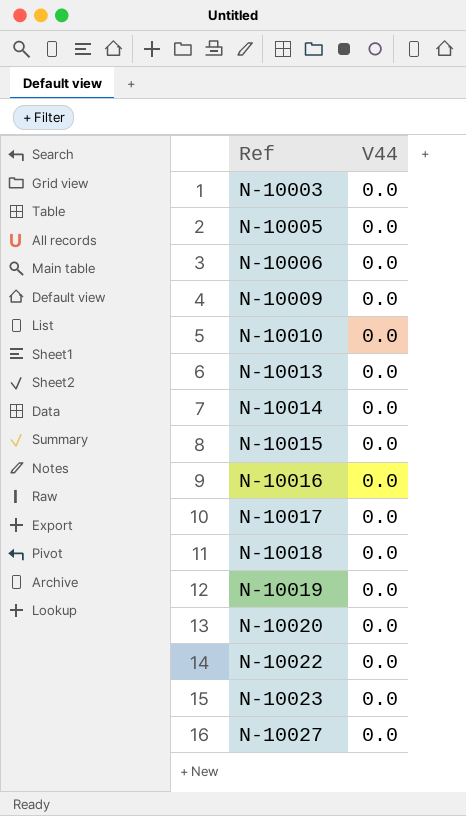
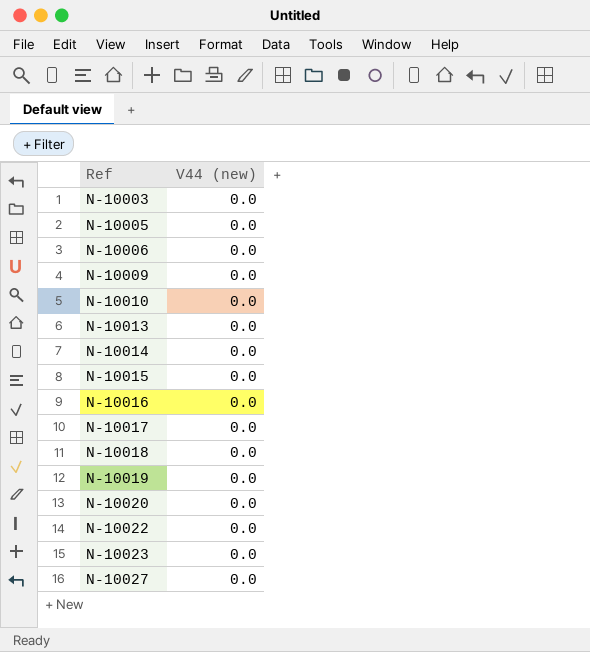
column name: V44 -> V44 (new)

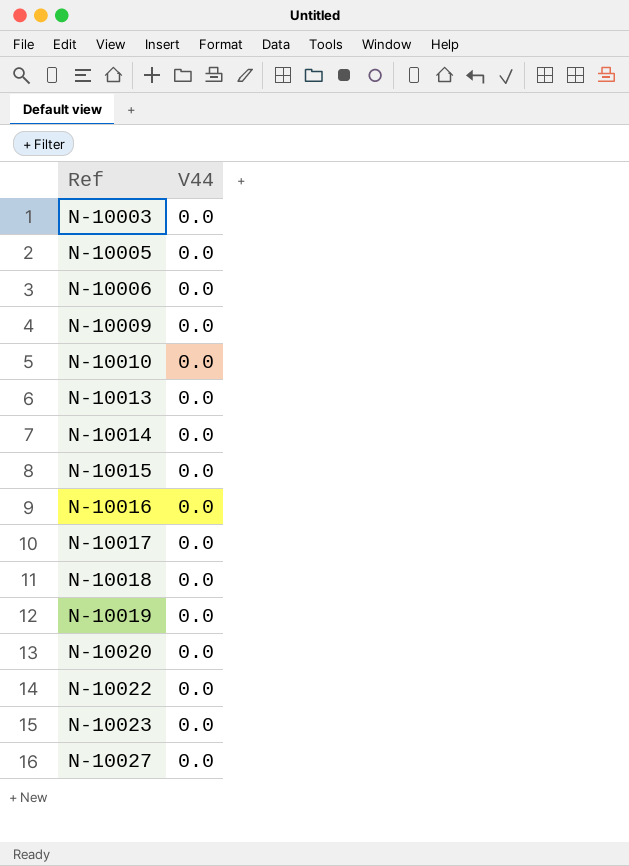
column name: V44 (new) -> V44

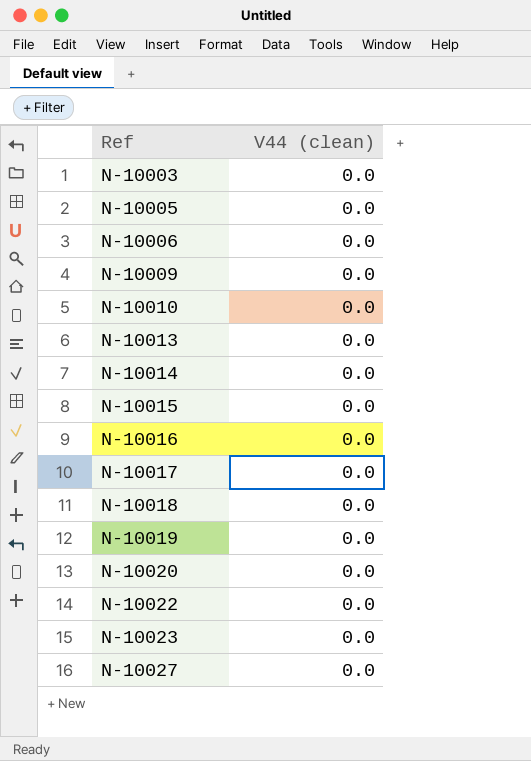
column name: V44 -> V44 (clean)

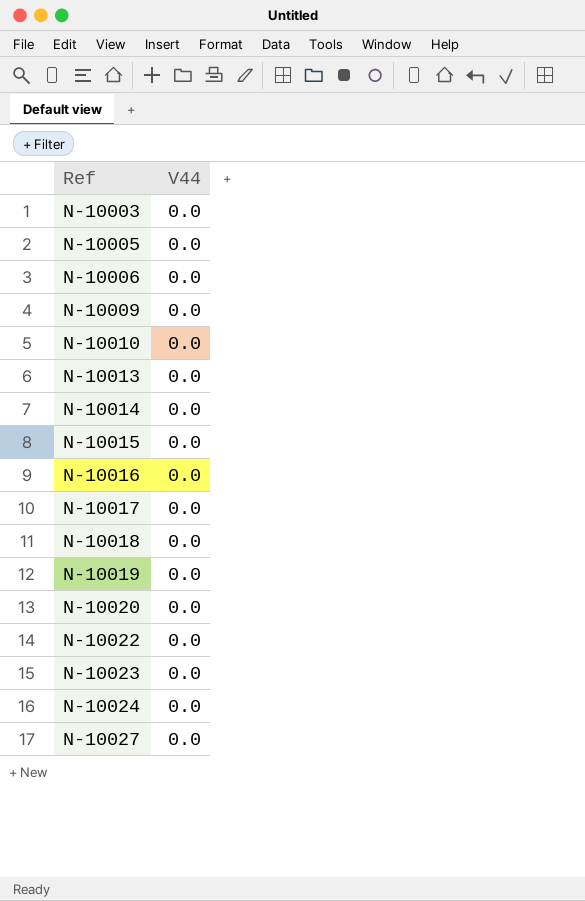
column name: V44 (clean) -> V44
row N-10024: none -> 0.0

